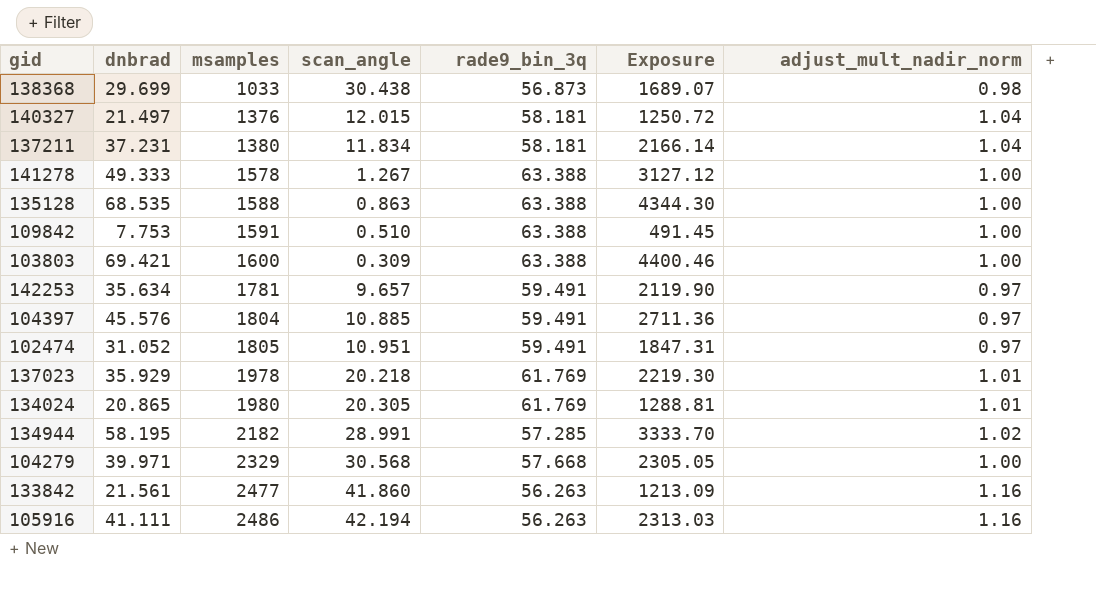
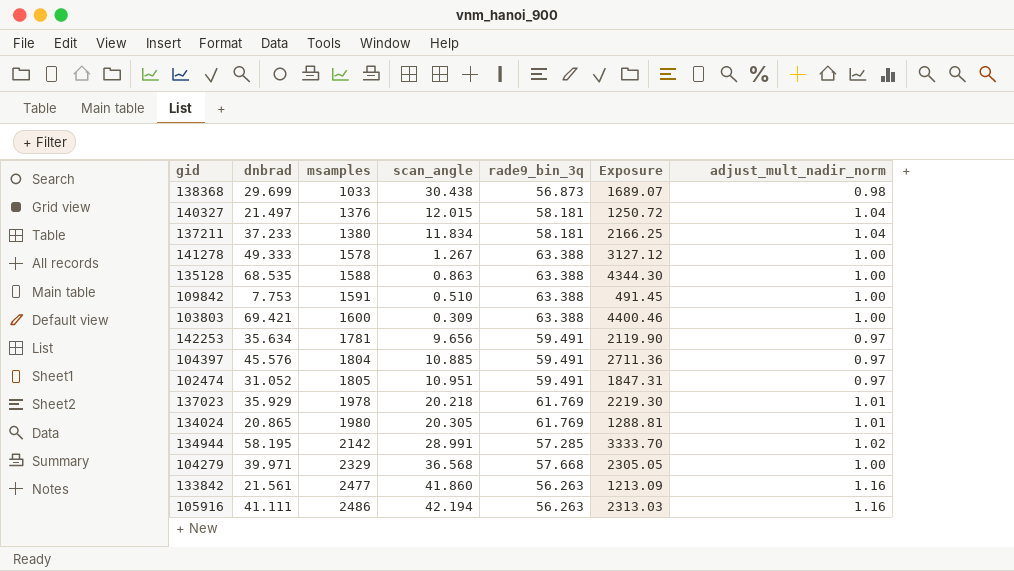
137211 | dnbrad: 37.231 -> 37.233
137211 | Exposure: 2166.14 -> 2166.25
142253 | scan_angle: 9.657 -> 9.656
134944 | msamples: 2182 -> 2142
104279 | scan_angle: 30.568 -> 36.568

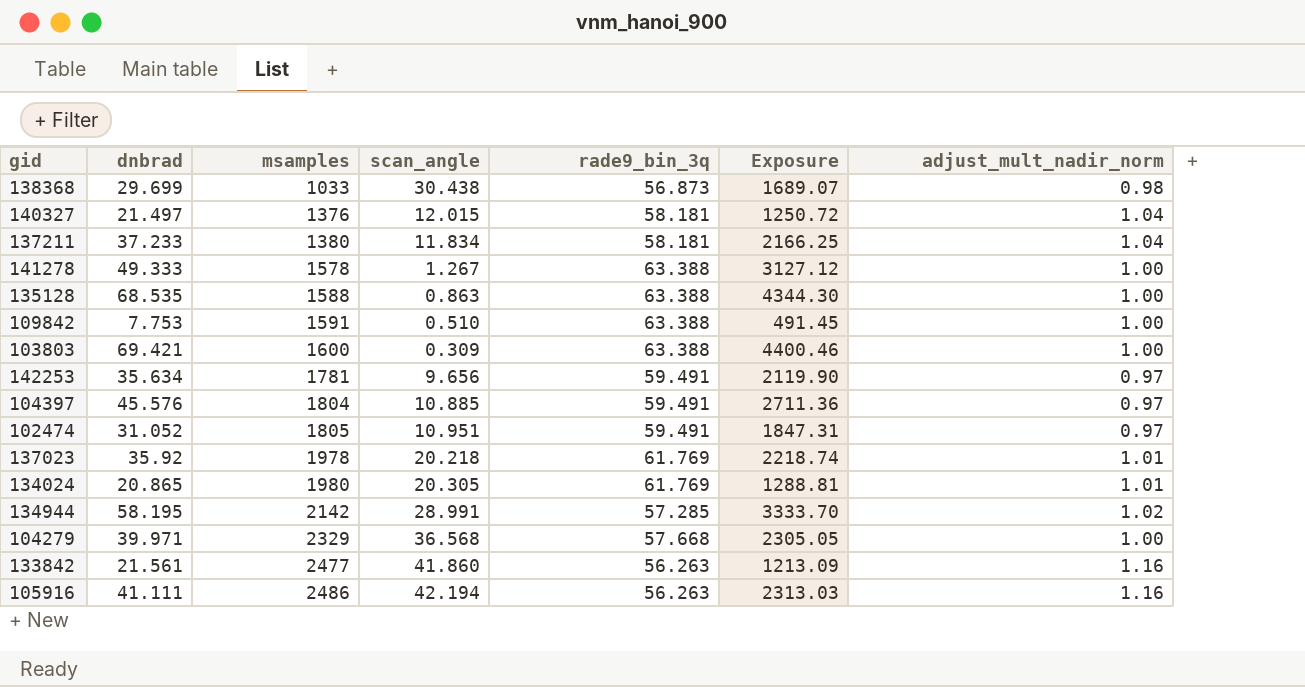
137023 | dnbrad: 35.929 -> 35.92
137023 | Exposure: 2219.30 -> 2218.74

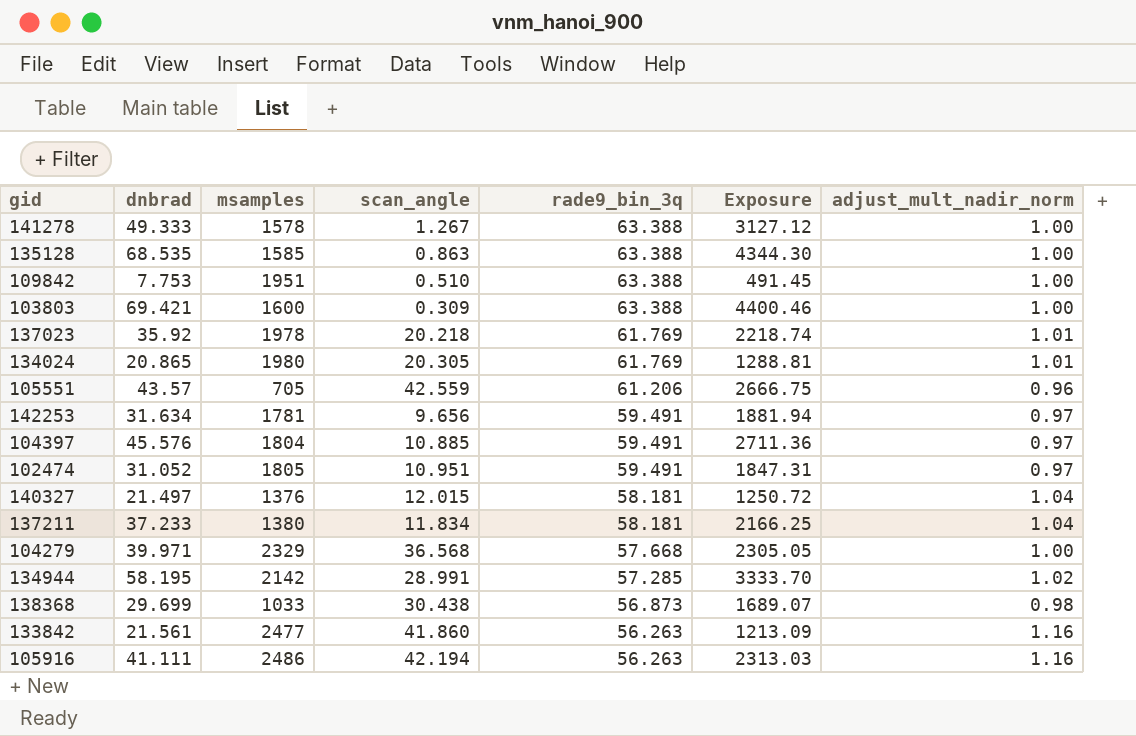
row order: msamples ascending -> rade9_bin_3q descending
135128 | msamples: 1588 -> 1585
109842 | msamples: 1591 -> 1951
row 105551: none -> 43.57 | 705 | 42.559 | 61.206 | 2666.75 | 0.96
142253 | dnbrad: 35.634 -> 31.634
142253 | Exposure: 2119.90 -> 1881.94

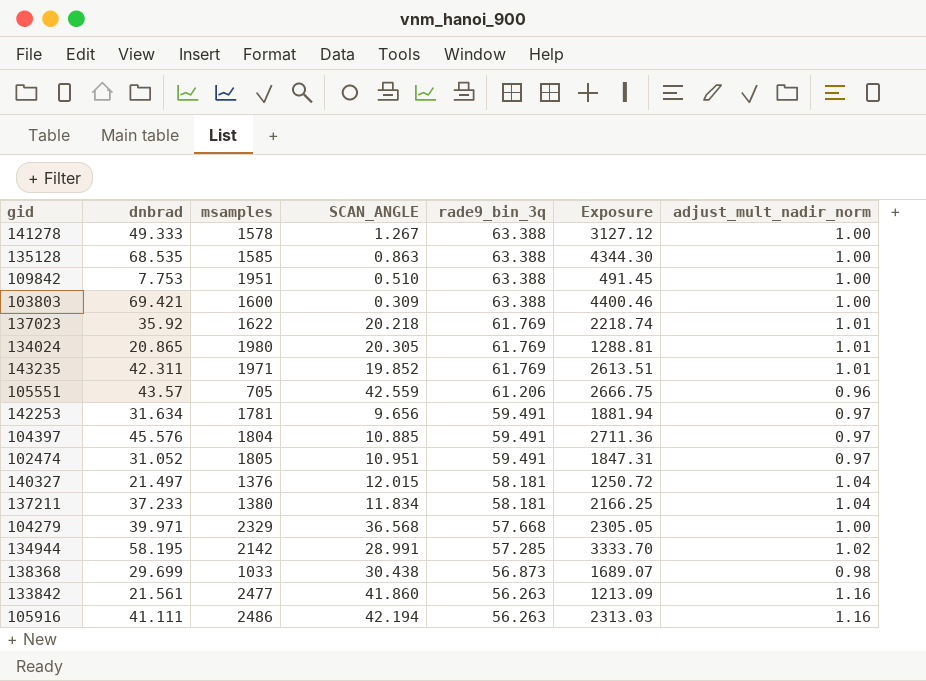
column name: scan_angle -> SCAN_ANGLE
137023 | msamples: 1978 -> 1622
row 143235: none -> 42.311 | 1971 | 19.852 | 61.769 | 2613.51 | 1.01

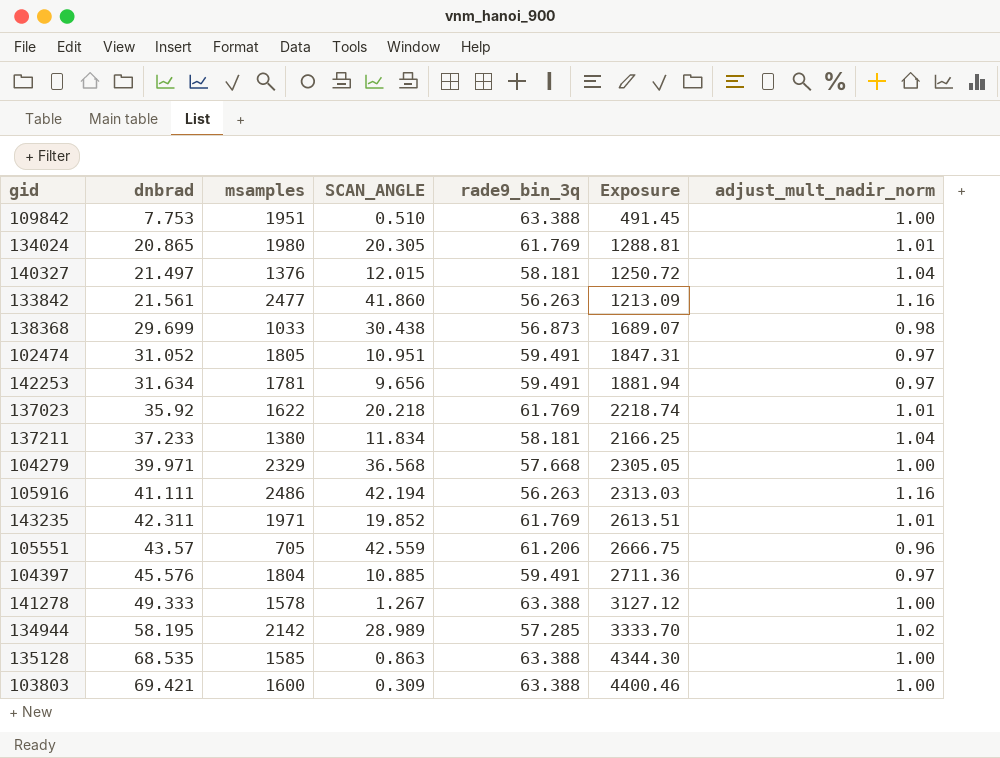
row order: rade9_bin_3q descending -> dnbrad ascending
134944 | SCAN_ANGLE: 28.991 -> 28.989

